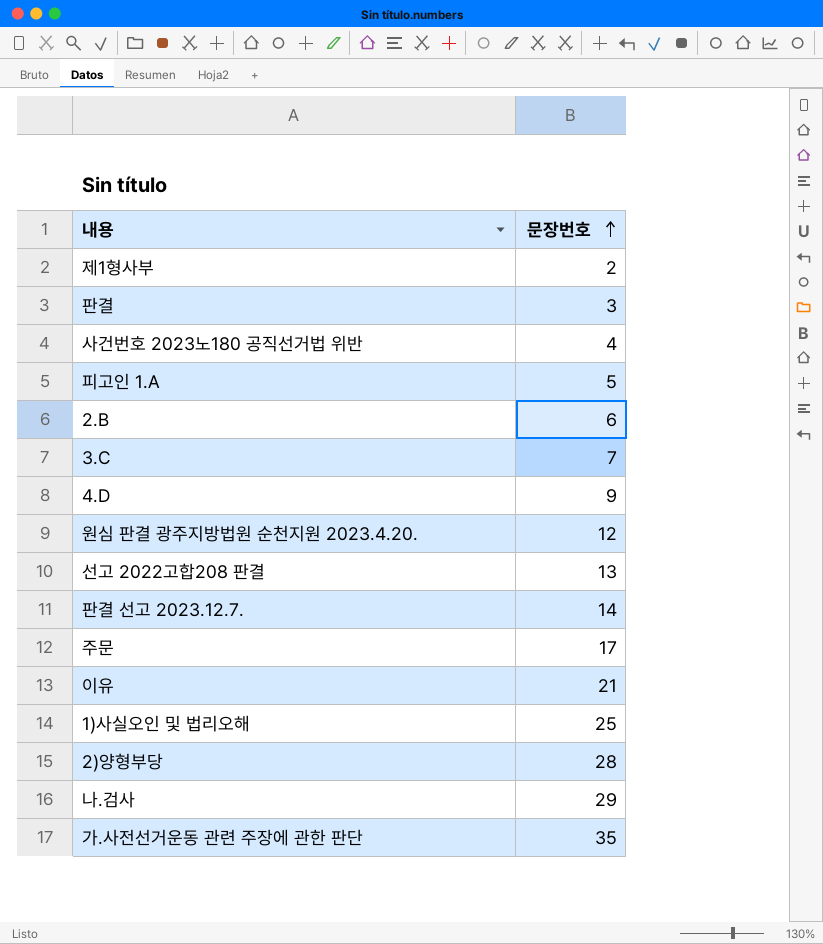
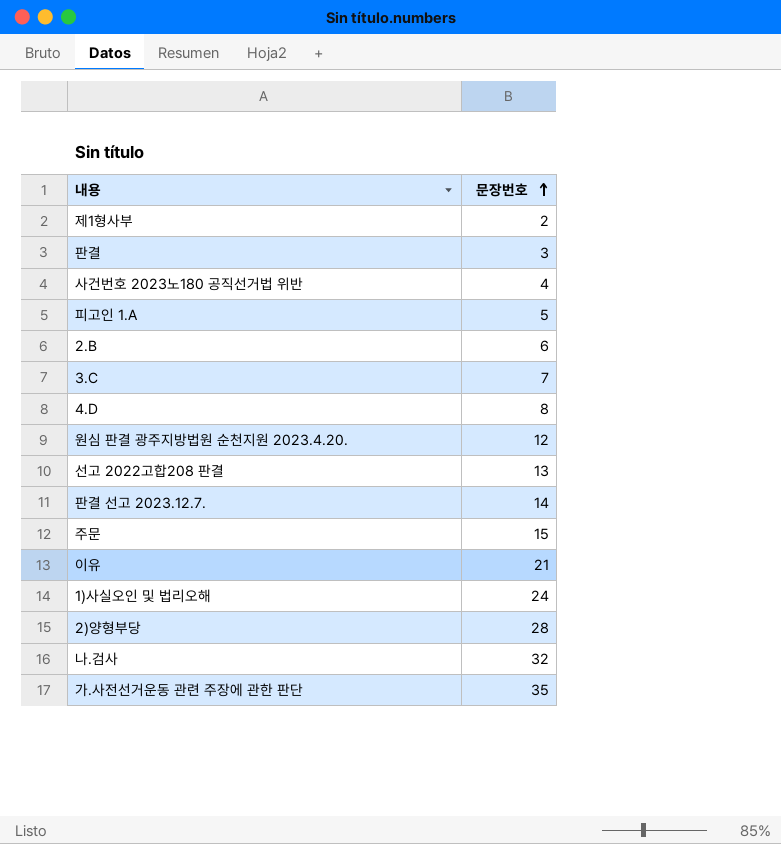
4.D | 문장번호: 9 -> 8
주문 | 문장번호: 17 -> 15
1)사실오인 및 법리오해 | 문장번호: 25 -> 24
나.검사 | 문장번호: 29 -> 32

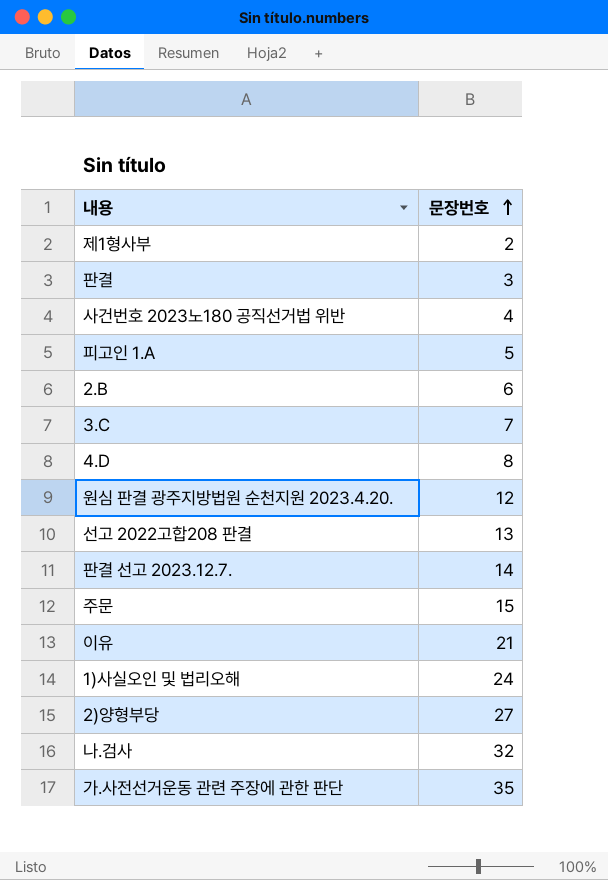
2)양형부당 | 문장번호: 28 -> 27

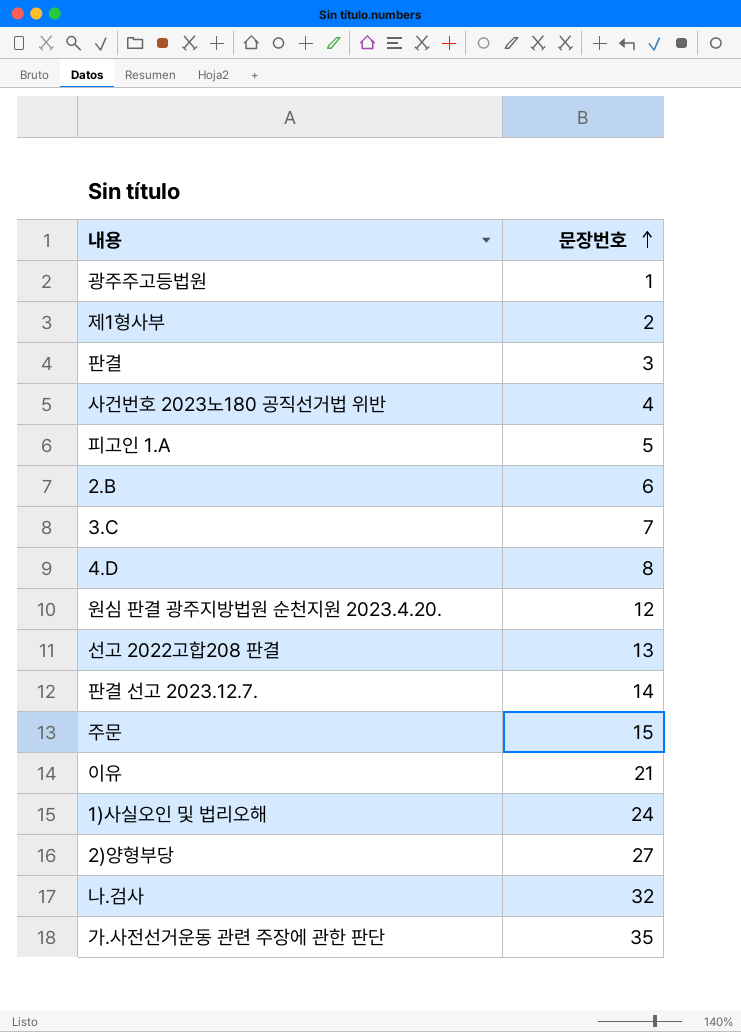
row 광주주고등법원: none -> 1

